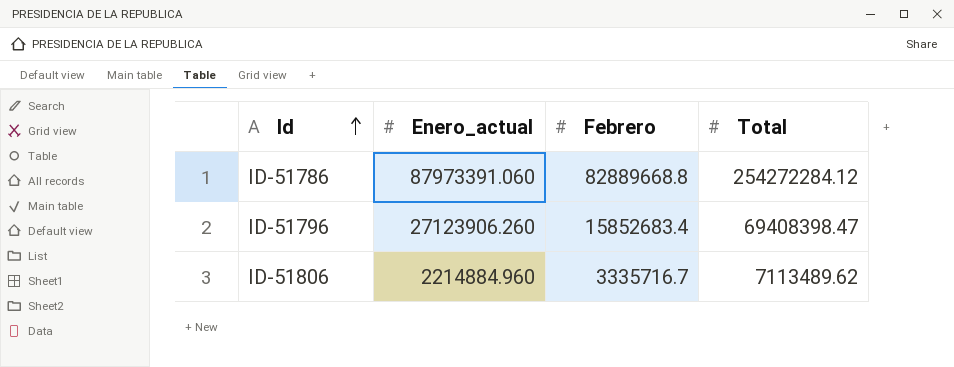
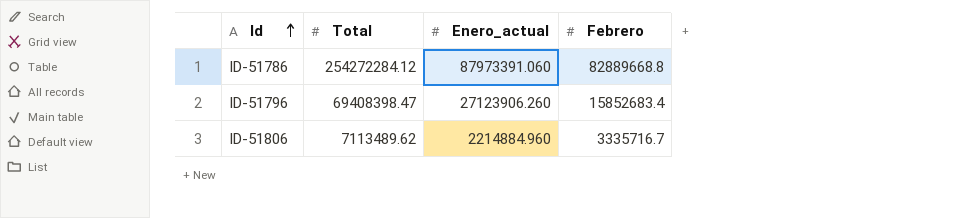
column Total | position: 4 -> 2

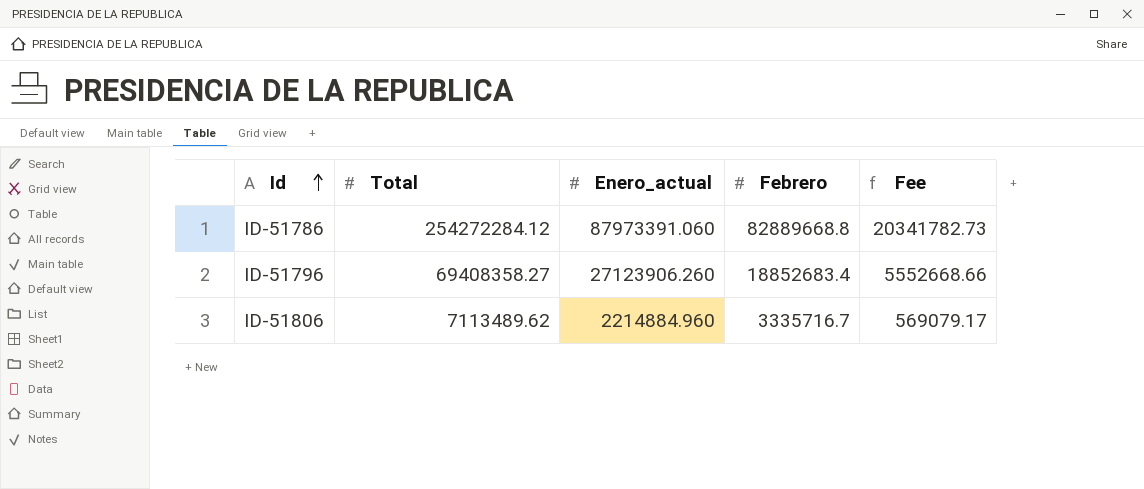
column Fee | formula: none -> [Total] * 0.08
ID-51796 | Total: 69408398.47 -> 69408358.27
ID-51796 | Febrero: 15852683.4 -> 18852683.4

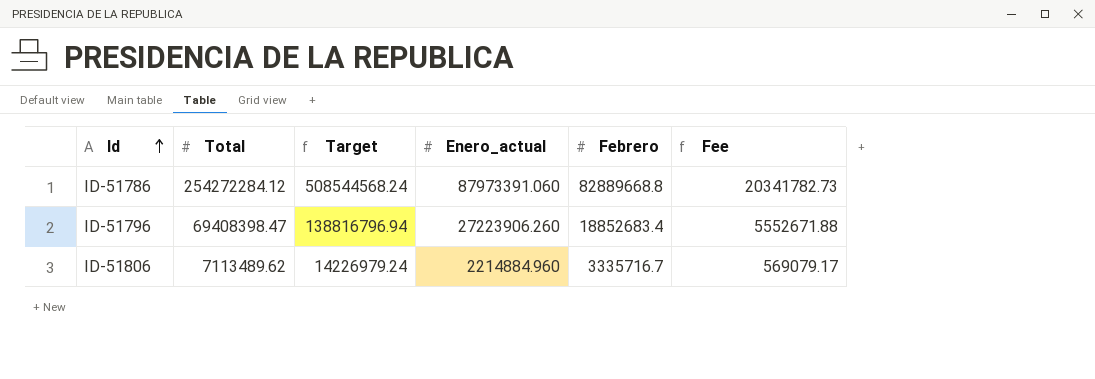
column Target | formula: none -> [Total] * 2
ID-51796 | Total: 69408358.27 -> 69408398.47
ID-51796 | Enero_actual: 27123906.260 -> 27223906.260
ID-51796 | Fee: 5552668.66 -> 5552671.88

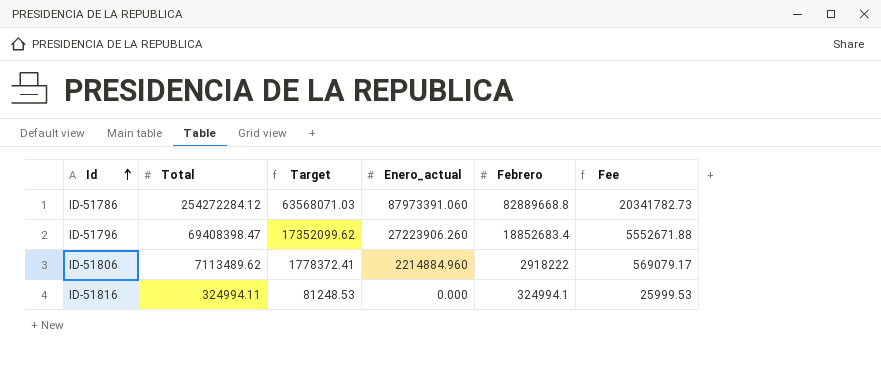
column Target | formula: [Total] * 2 -> [Total] * 0.25
ID-51806 | Febrero: 3335716.7 -> 2918222
row ID-51816: none -> 324994.11 | 81248.53 | 0.000 | 324994.1 | 25999.53

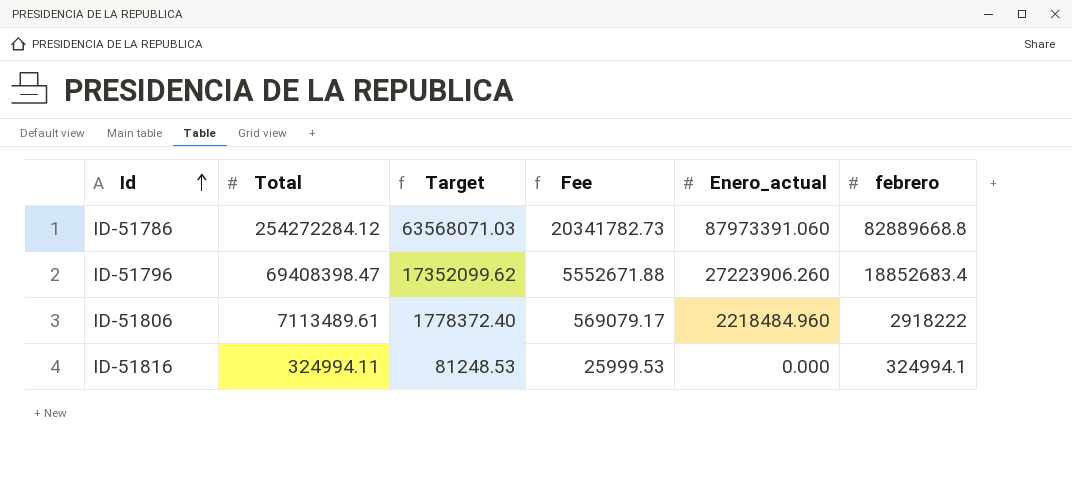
column Fee | position: 6 -> 4
column name: Febrero -> febrero
ID-51806 | Total: 7113489.62 -> 7113489.61
ID-51806 | Target: 1778372.41 -> 1778372.40
ID-51806 | Enero_actual: 2214884.960 -> 2218484.960

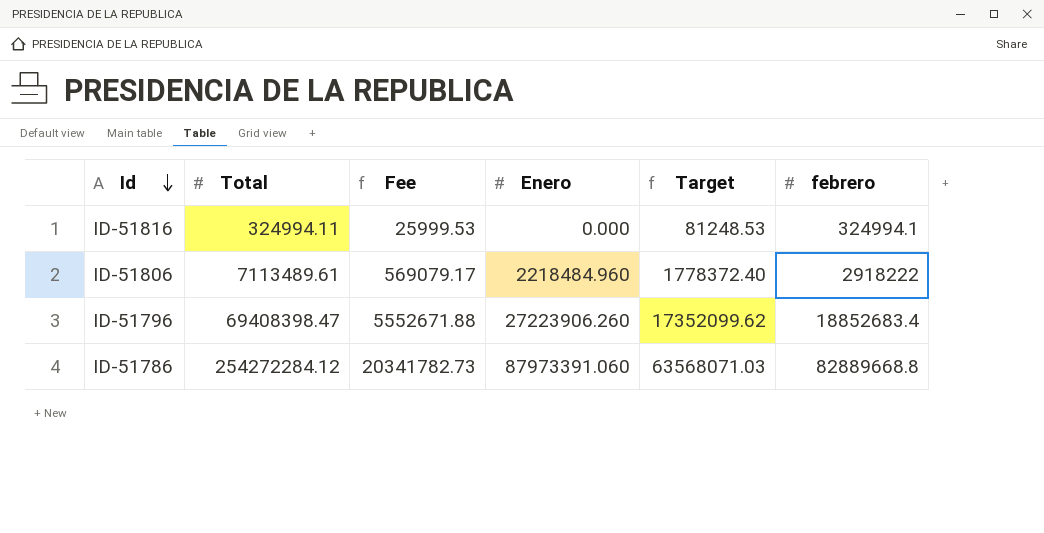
row order: Id ascending -> Id descending
column name: Enero_actual -> Enero
column Target | position: 3 -> 5

